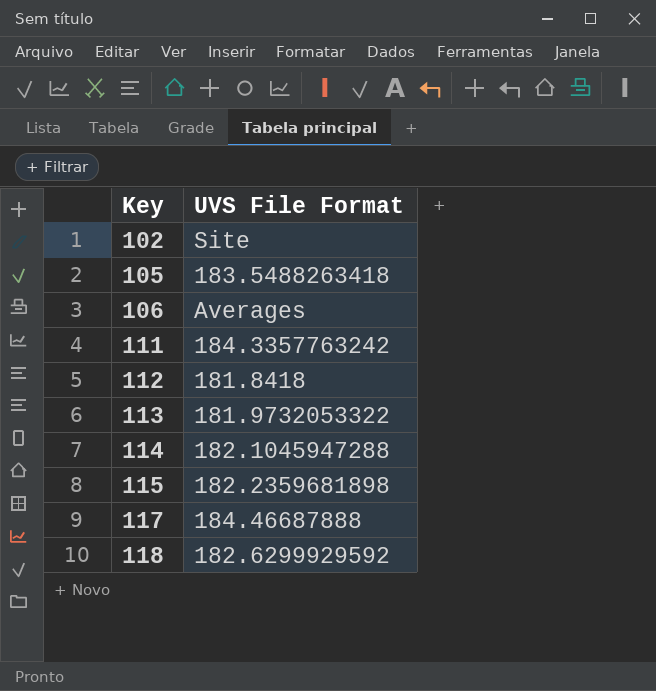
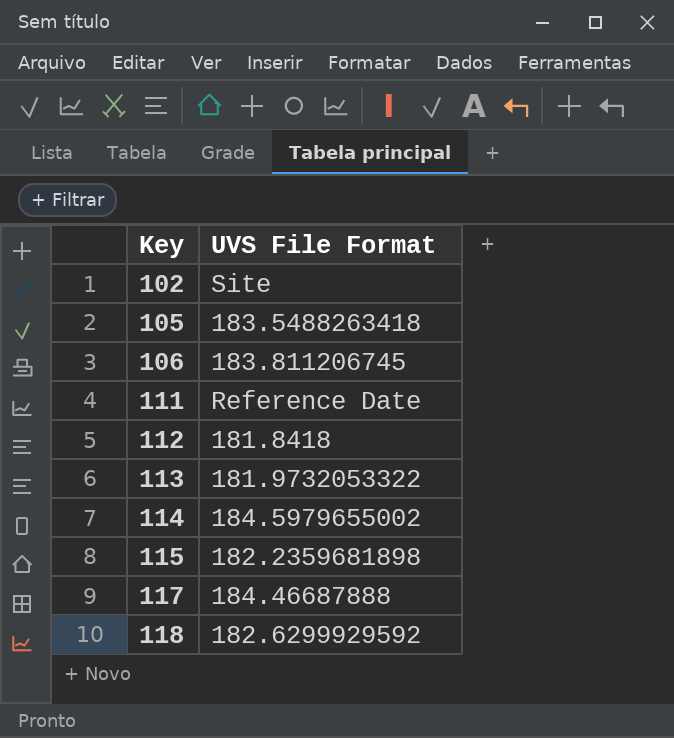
106 | UVS File Format: Averages -> 183.811206745
111 | UVS File Format: 184.3357763242 -> Reference Date
114 | UVS File Format: 182.1045947288 -> 184.5979655002

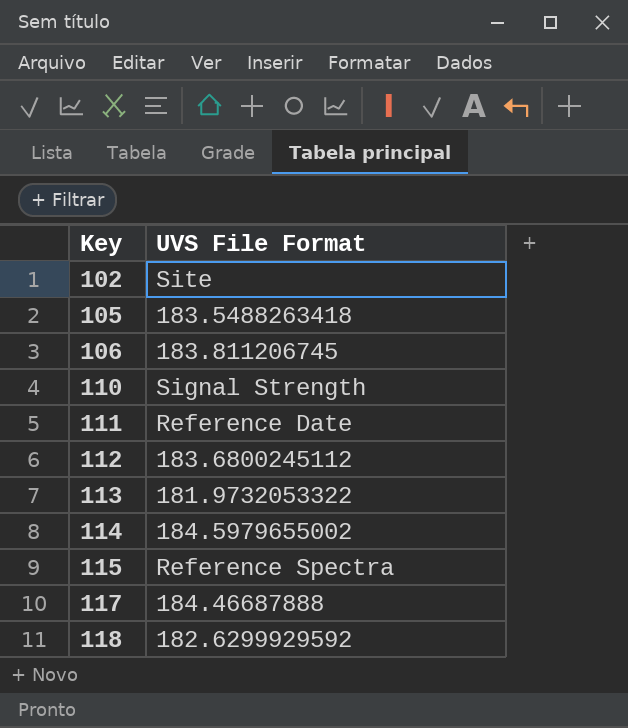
row 110: none -> Signal Strength
112 | UVS File Format: 181.8418 -> 183.6800245112
115 | UVS File Format: 182.2359681898 -> Reference Spectra

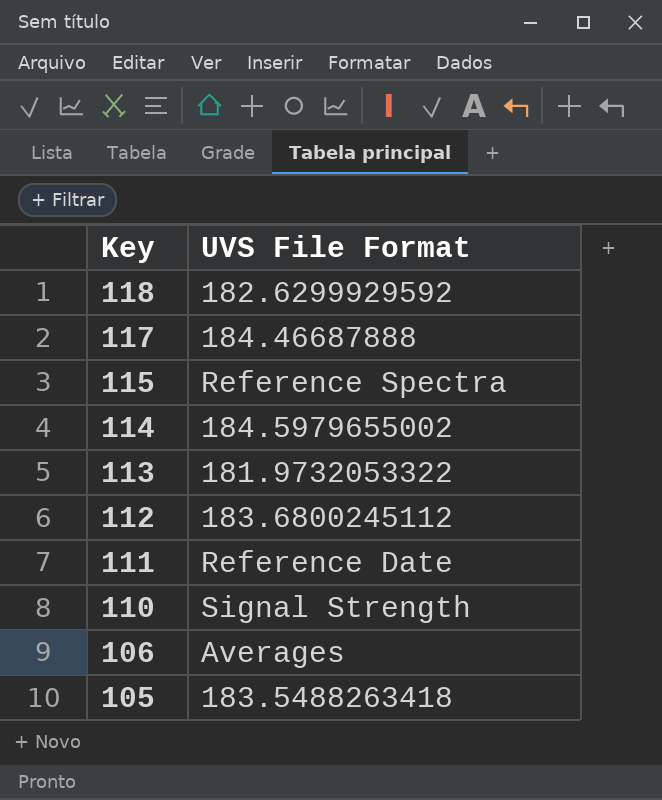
row order: Key ascending -> Key descending
row 102: Site -> none
106 | UVS File Format: 183.811206745 -> Averages

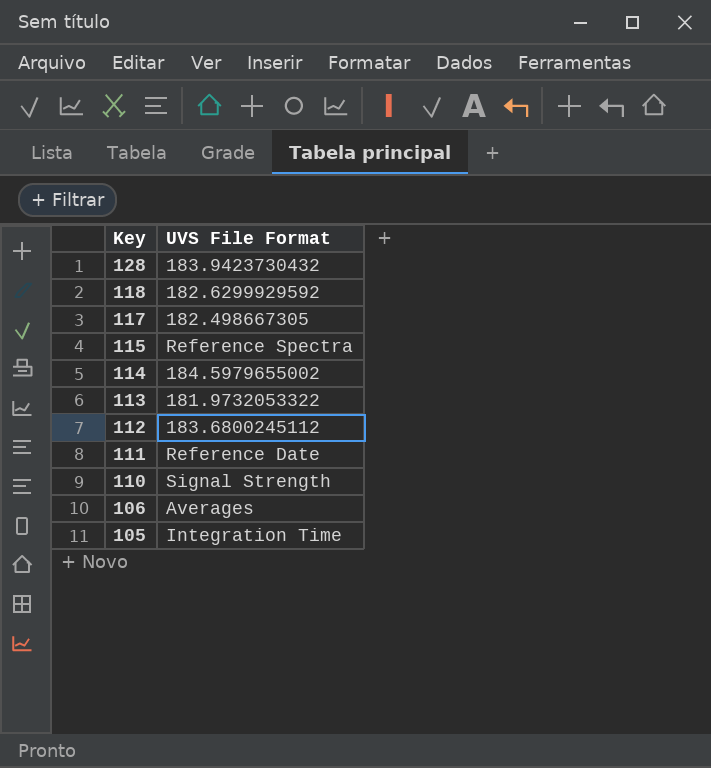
row 128: none -> 183.9423730432
117 | UVS File Format: 184.46687888 -> 182.498667305
105 | UVS File Format: 183.5488263418 -> Integration Time

